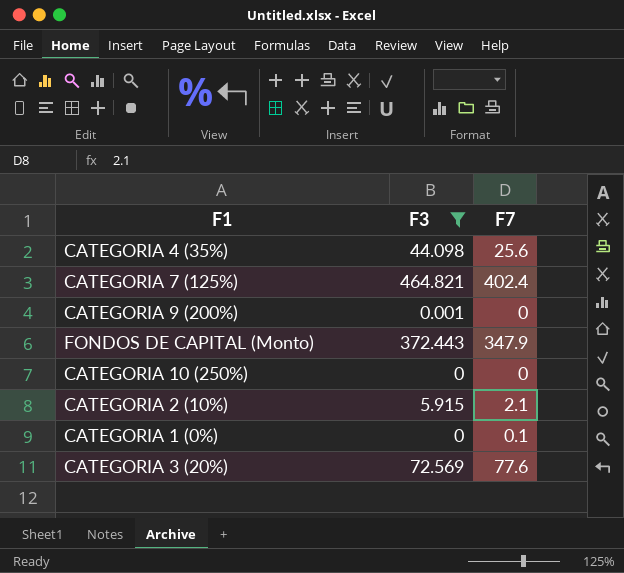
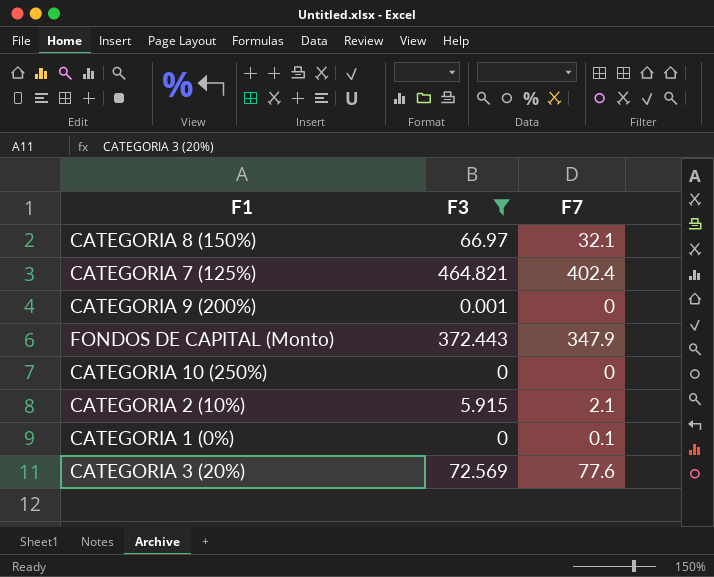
row CATEGORIA 4 (35%): 44.098 | 25.6 -> none
row CATEGORIA 8 (150%): none -> 66.97 | 32.1

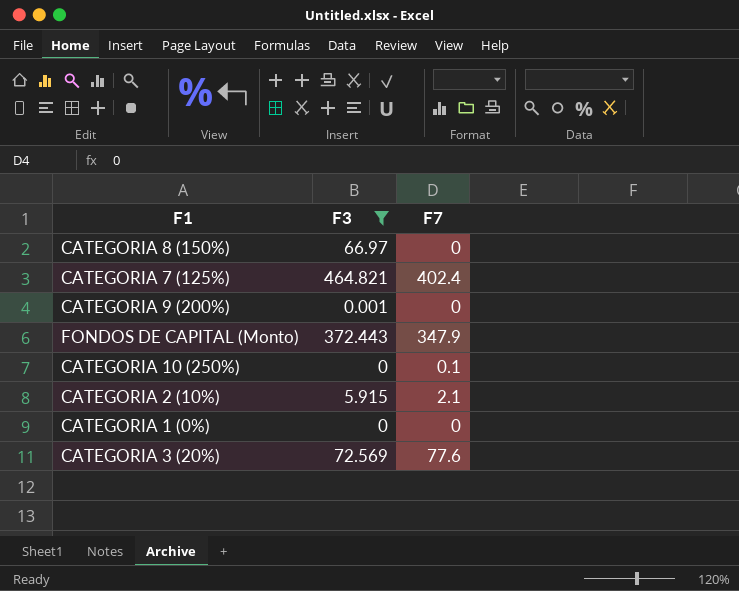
CATEGORIA 8 (150%) | F7: 32.1 -> 0
CATEGORIA 10 (250%) | F7: 0 -> 0.1
CATEGORIA 1 (0%) | F7: 0.1 -> 0

